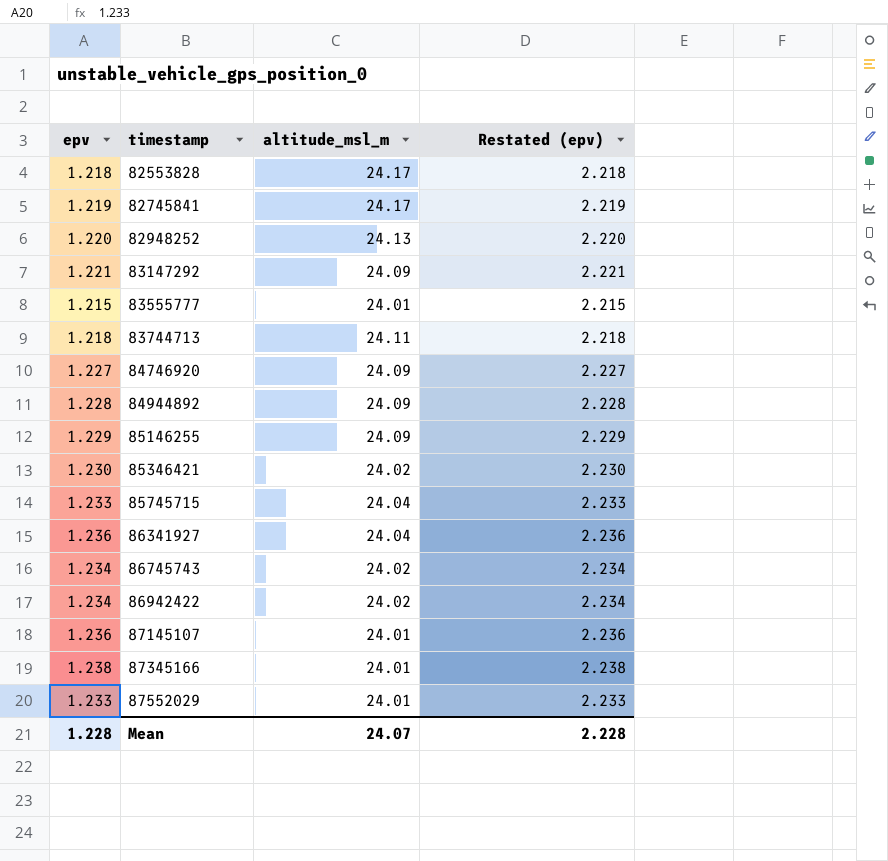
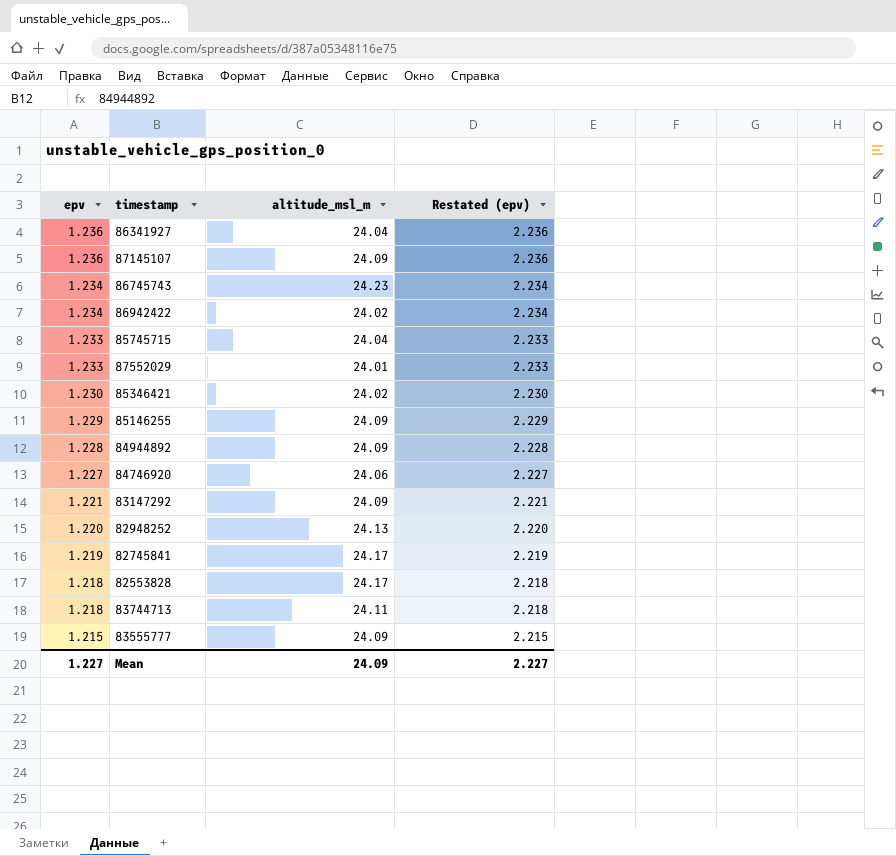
row order: timestamp ascending -> epv descending
row 87345166: 1.238 | 24.01 | 2.238 -> none
87145107 | altitude_msl_m: 24.01 -> 24.09
86745743 | altitude_msl_m: 24.02 -> 24.23
84746920 | altitude_msl_m: 24.09 -> 24.06
83555777 | altitude_msl_m: 24.01 -> 24.09
Mean | epv: 1.228 -> 1.227
Mean | altitude_msl_m: 24.07 -> 24.09
Mean | Restated (epv): 2.228 -> 2.227

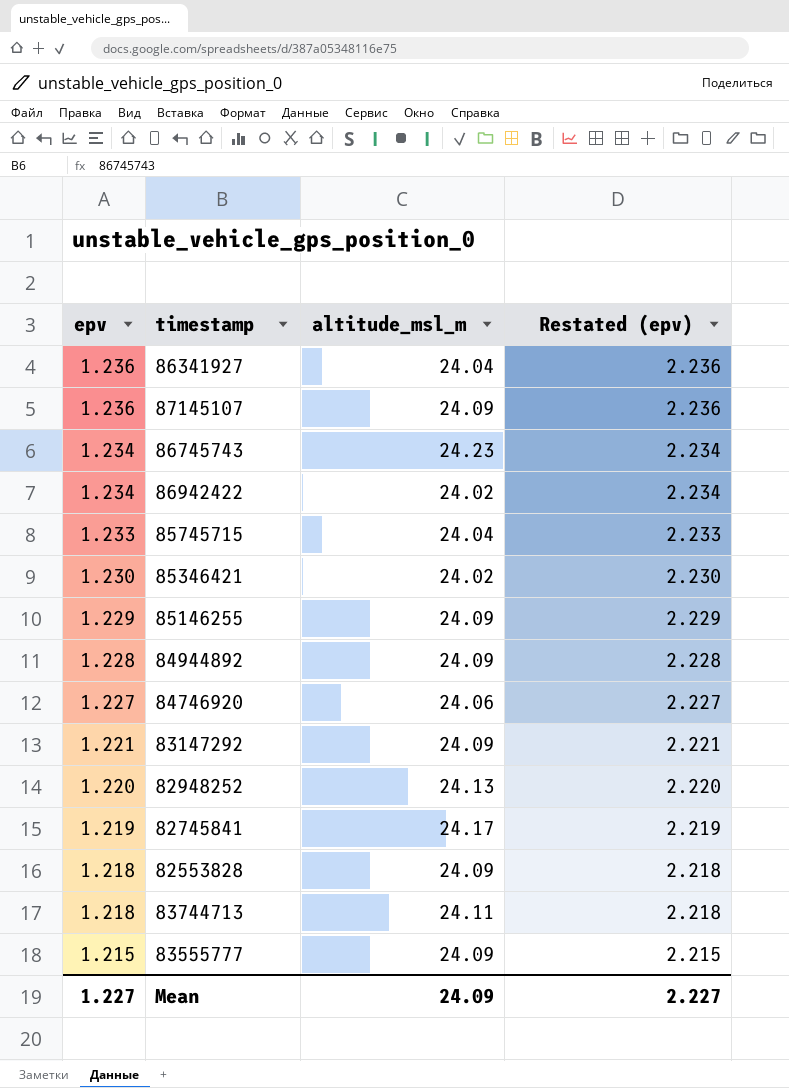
row 87552029: 1.233 | 24.01 | 2.233 -> none
82553828 | altitude_msl_m: 24.17 -> 24.09

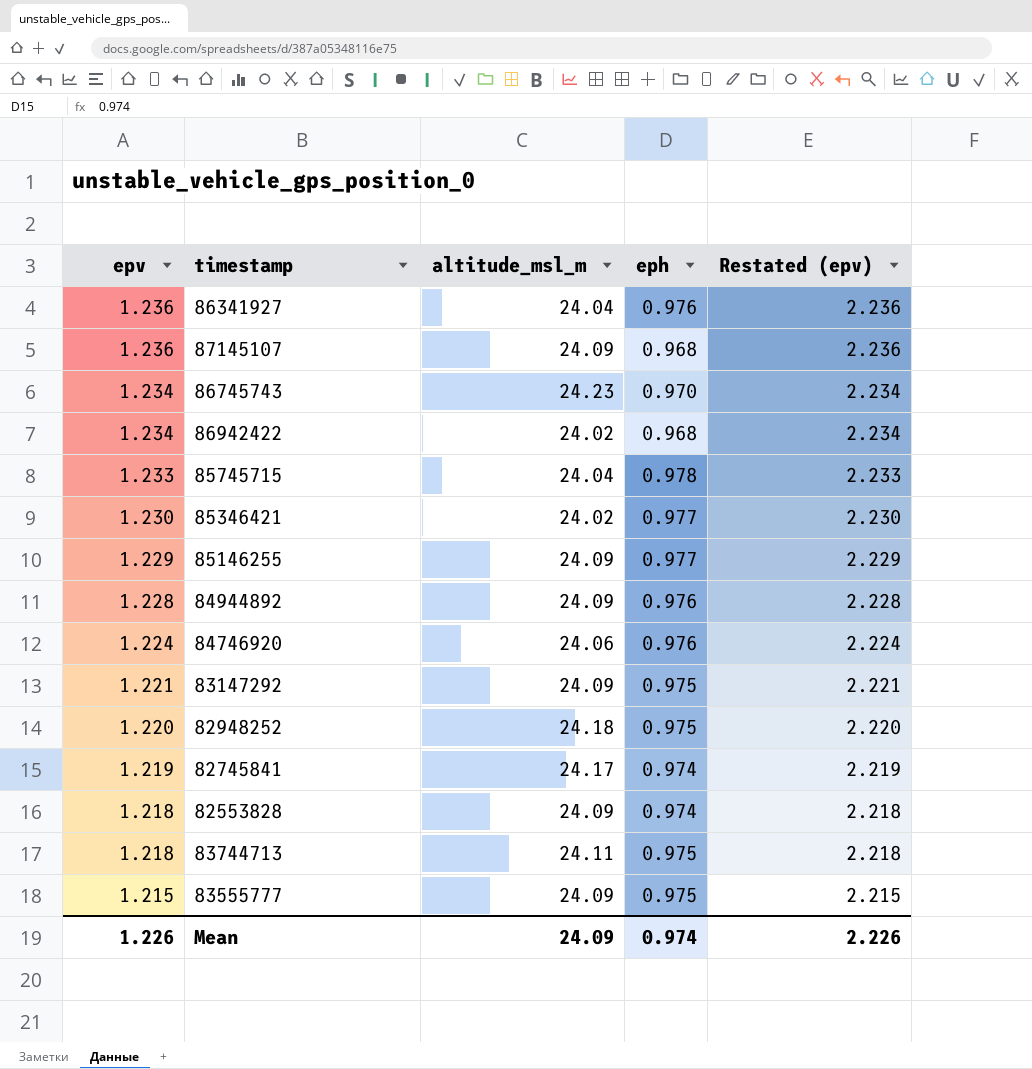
column eph | position: none -> 4
84746920 | epv: 1.227 -> 1.224
84746920 | Restated (epv): 2.227 -> 2.224
82948252 | altitude_msl_m: 24.13 -> 24.18
Mean | epv: 1.227 -> 1.226
Mean | Restated (epv): 2.227 -> 2.226

